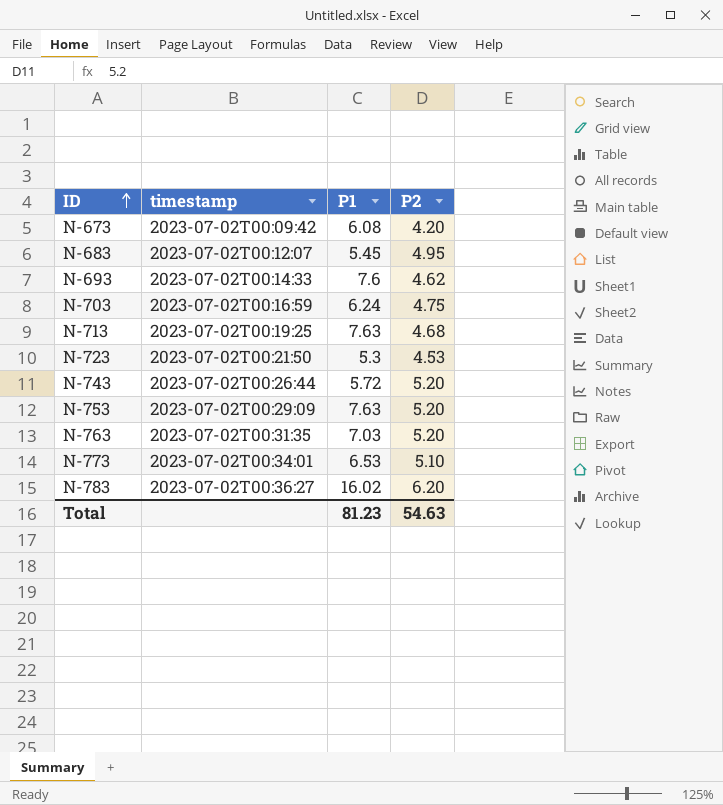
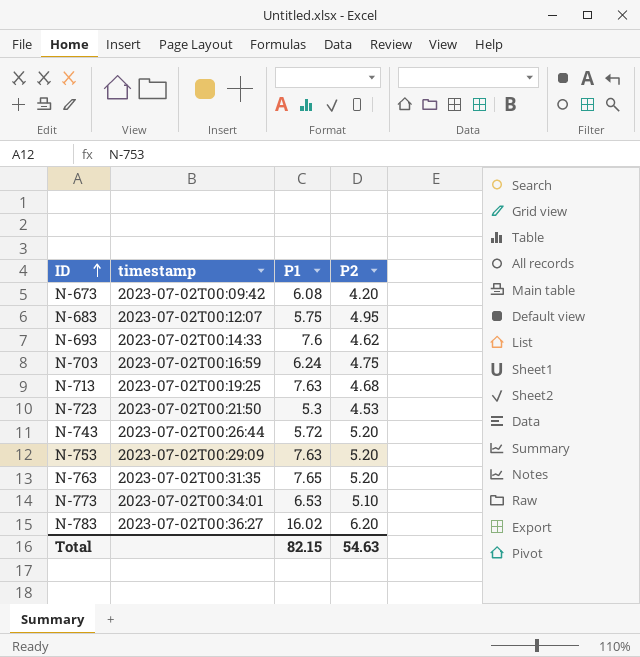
N-683 | P1: 5.45 -> 5.75
N-763 | P1: 7.03 -> 7.65
Total | P1: 81.23 -> 82.15

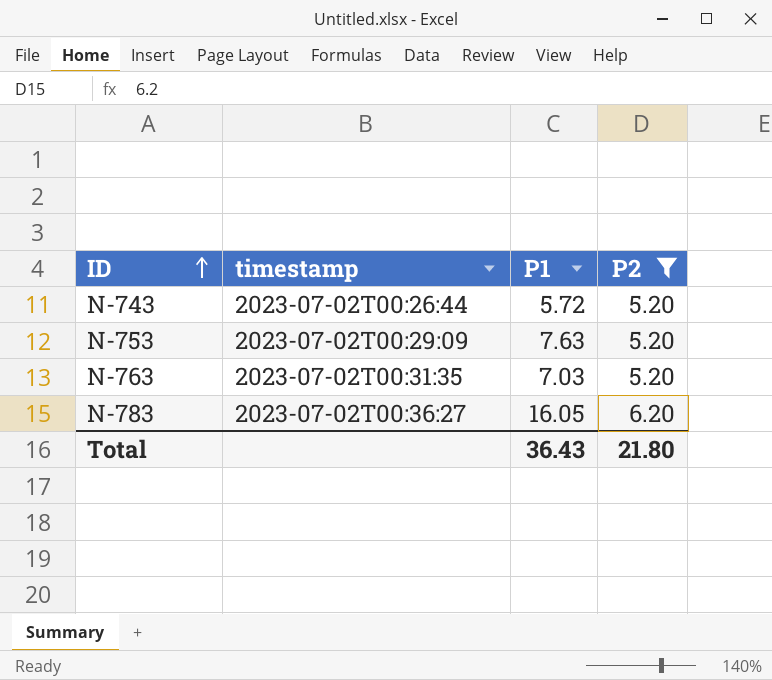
filter: none -> P2 >= 5.20
N-763 | P1: 7.65 -> 7.03
N-783 | P1: 16.02 -> 16.05
Total | P1: 82.15 -> 36.43
Total | P2: 54.63 -> 21.80

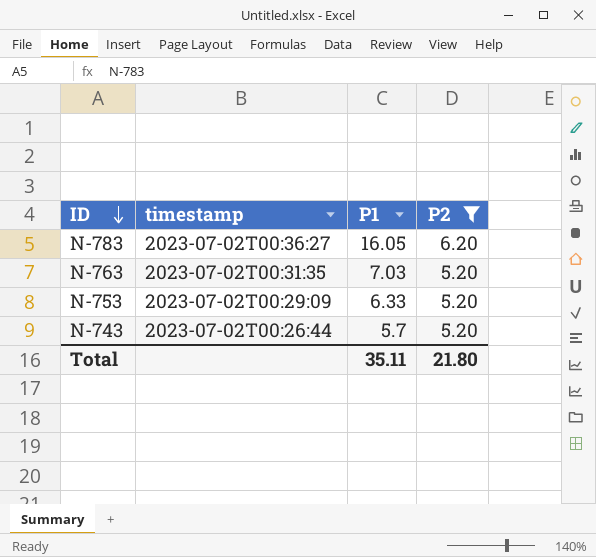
row order: ID ascending -> ID descending
N-753 | P1: 7.63 -> 6.33
N-743 | P1: 5.72 -> 5.7
Total | P1: 36.43 -> 35.11

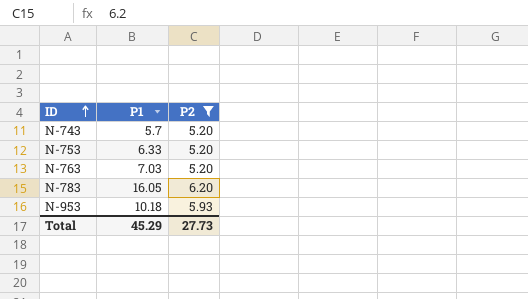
row order: ID descending -> ID ascending
column timestamp | position: 2 -> none
row N-953: none -> 10.18 | 5.93
Total | P1: 35.11 -> 45.29
Total | P2: 21.80 -> 27.73

